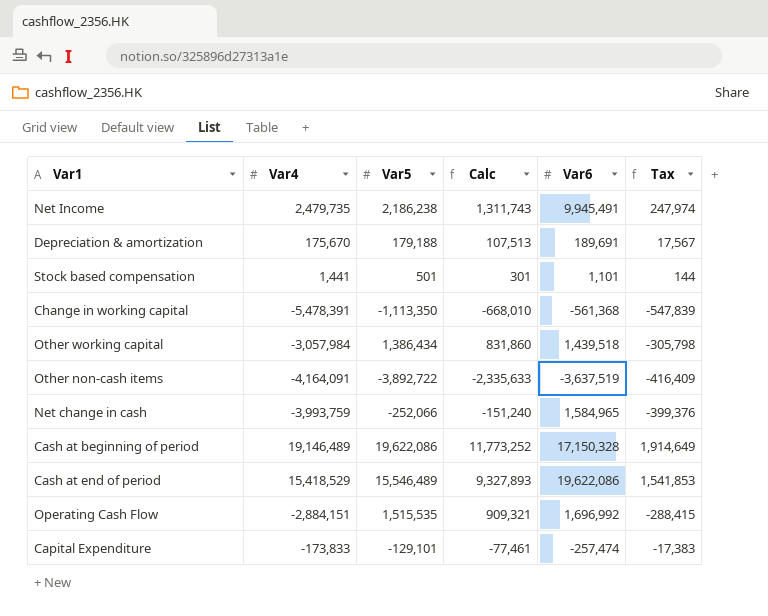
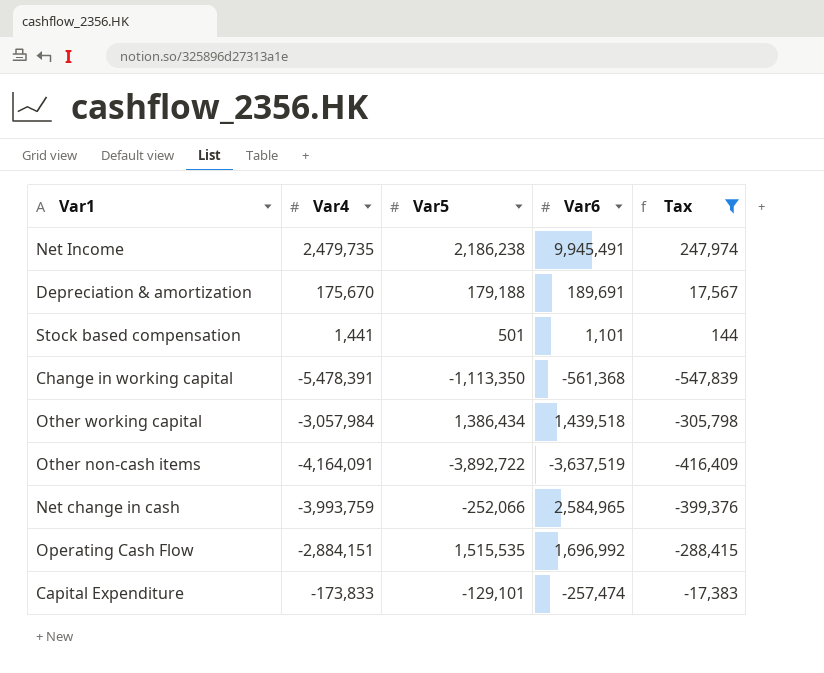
filter: none -> Tax <= 247,974
column Calc | formula: [Var5] * 0.6 -> none
Net change in cash | Var6: 1,584,965 -> 2,584,965

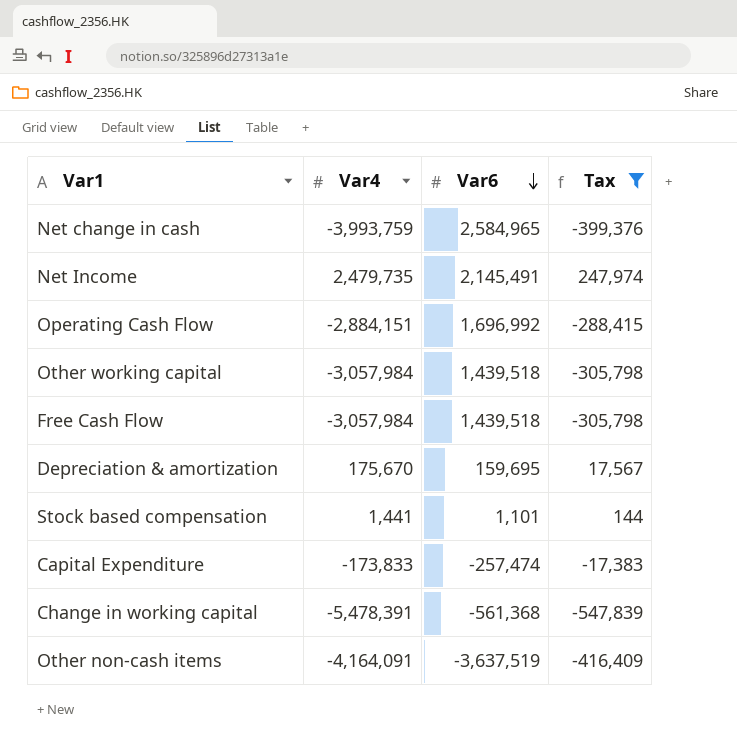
row order: none -> Var6 descending
column Var5 | position: 3 -> none
Net Income | Var6: 9,945,491 -> 2,145,491
row Free Cash Flow: none -> -3,057,984 | 1,439,518 | -305,798
Depreciation & amortization | Var6: 189,691 -> 159,695

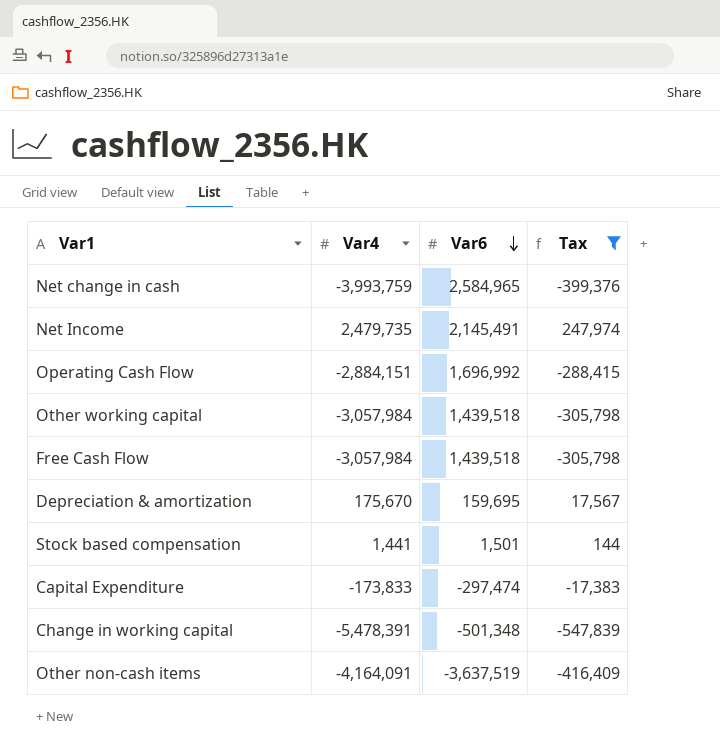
Stock based compensation | Var6: 1,101 -> 1,501
Capital Expenditure | Var6: -257,474 -> -297,474
Change in working capital | Var6: -561,368 -> -501,348

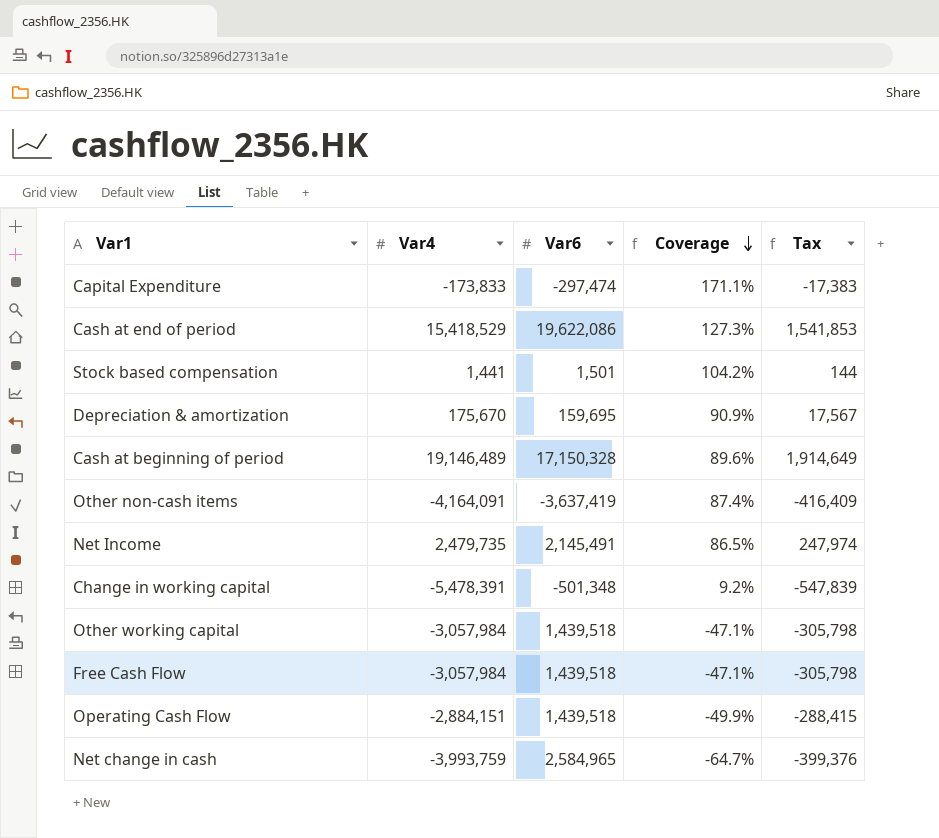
filter: Tax <= 247,974 -> none
row order: Var6 descending -> Coverage descending
column Coverage | formula: none -> [Var6] / [Var4]
Other non-cash items | Var6: -3,637,519 -> -3,637,419
Operating Cash Flow | Var6: 1,696,992 -> 1,439,518

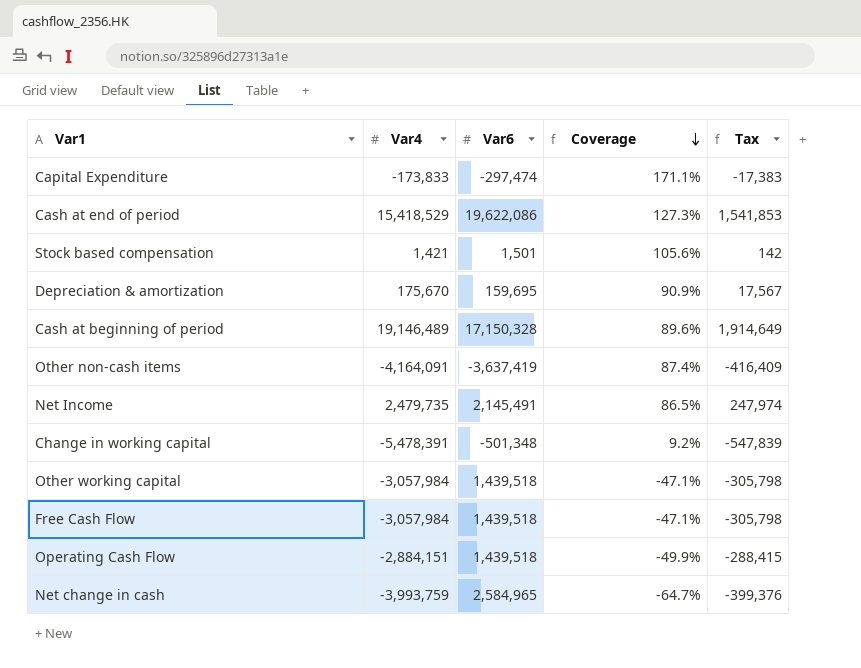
Stock based compensation | Var4: 1,441 -> 1,421
Stock based compensation | Coverage: 104.2% -> 105.6%
Stock based compensation | Tax: 144 -> 142

